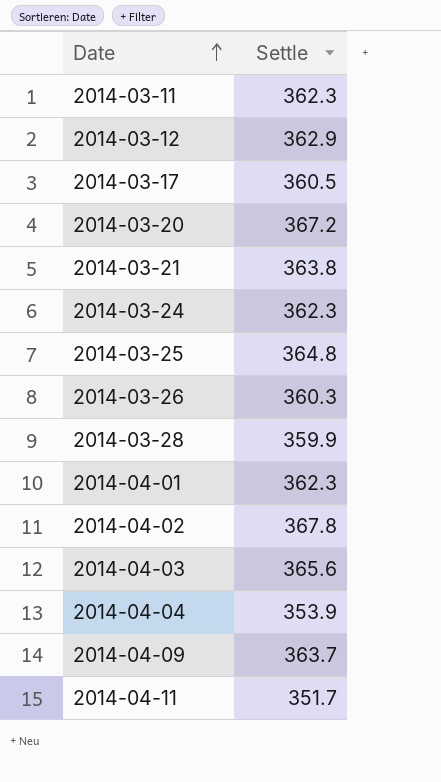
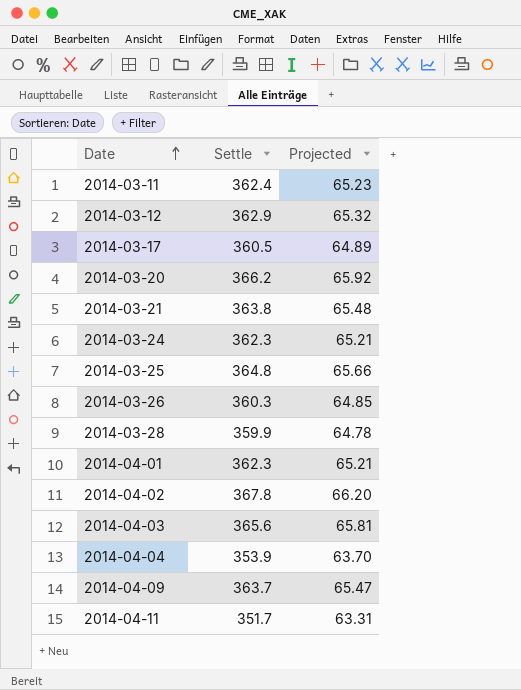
column Projected | formula: none -> [Settle] * 0.18
2014-03-11 | Settle: 362.3 -> 362.4
2014-03-20 | Settle: 367.2 -> 366.2

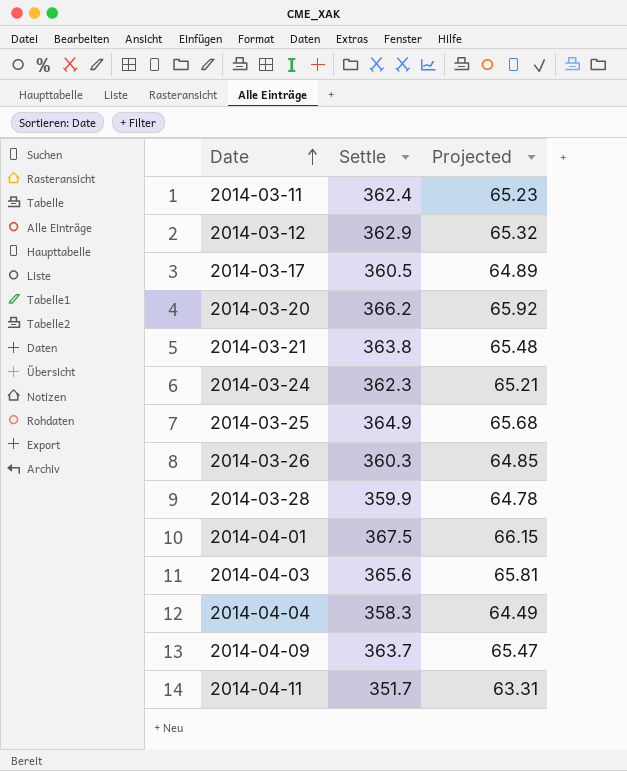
row 2014-04-02: 367.8 | 66.20 -> none
2014-03-25 | Settle: 364.8 -> 364.9
2014-03-25 | Projected: 65.66 -> 65.68
2014-04-01 | Settle: 362.3 -> 367.5
2014-04-01 | Projected: 65.21 -> 66.15
2014-04-04 | Settle: 353.9 -> 358.3
2014-04-04 | Projected: 63.70 -> 64.49

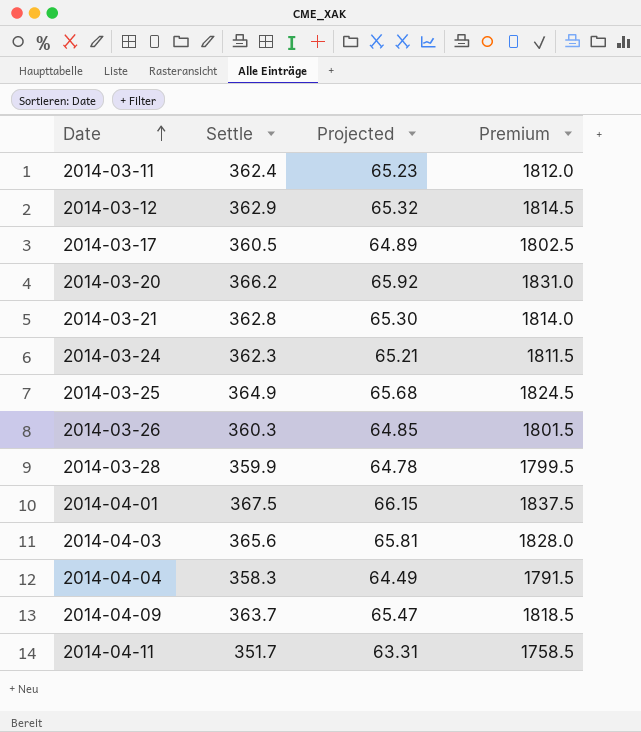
column Premium | formula: none -> [Settle] * 5
2014-03-21 | Settle: 363.8 -> 362.8
2014-03-21 | Projected: 65.48 -> 65.30

